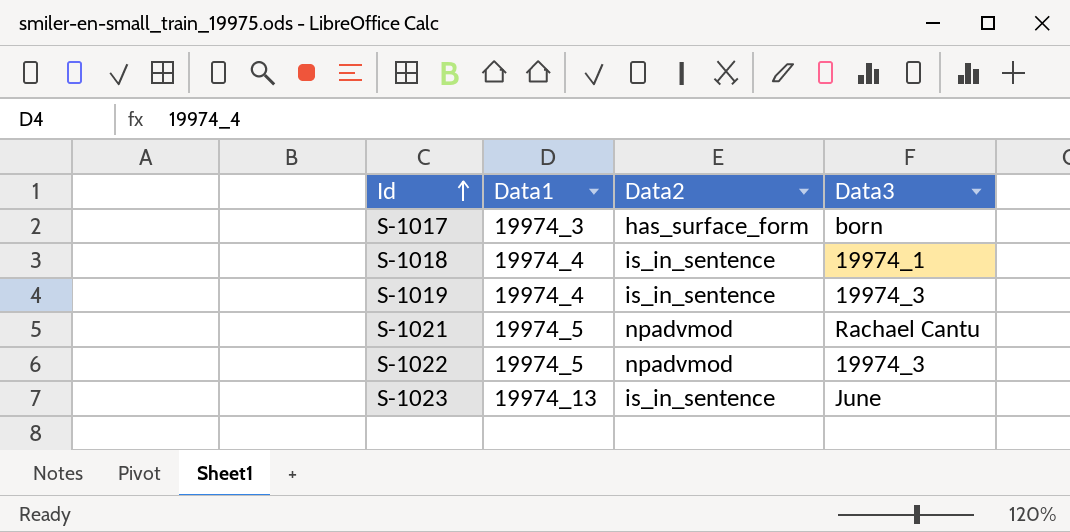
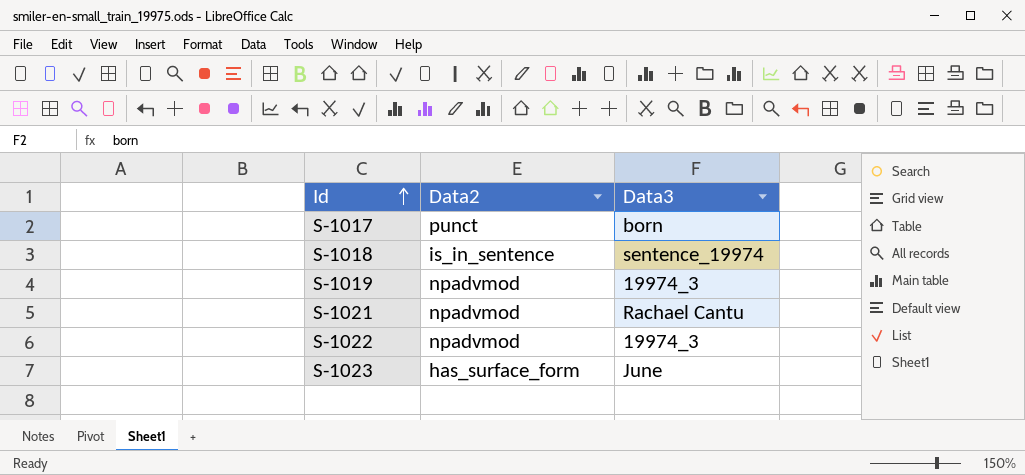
column Data1 | position: 2 -> none
S-1017 | Data2: has_surface_form -> punct
S-1018 | Data3: 19974_1 -> sentence_19974
S-1019 | Data2: is_in_sentence -> npadvmod
S-1023 | Data2: is_in_sentence -> has_surface_form

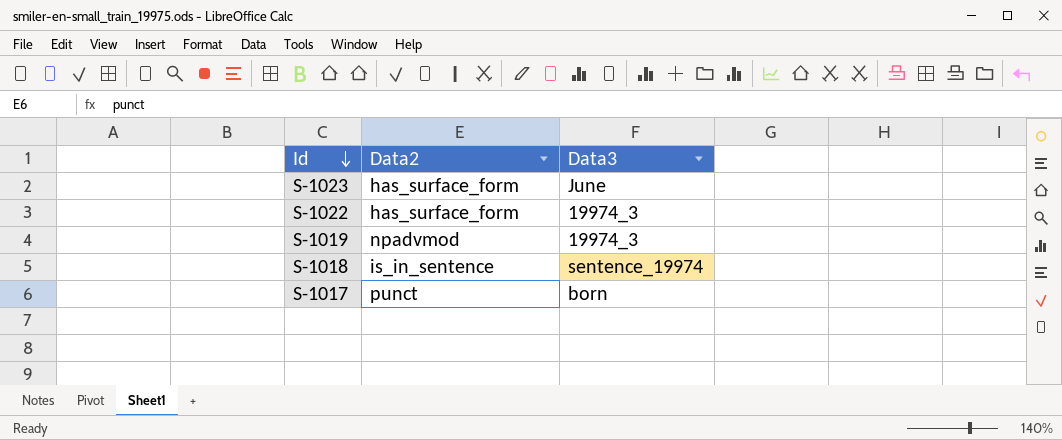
row order: Id ascending -> Id descending
row S-1021: npadvmod | Rachael Cantu -> none
S-1022 | Data2: npadvmod -> has_surface_form

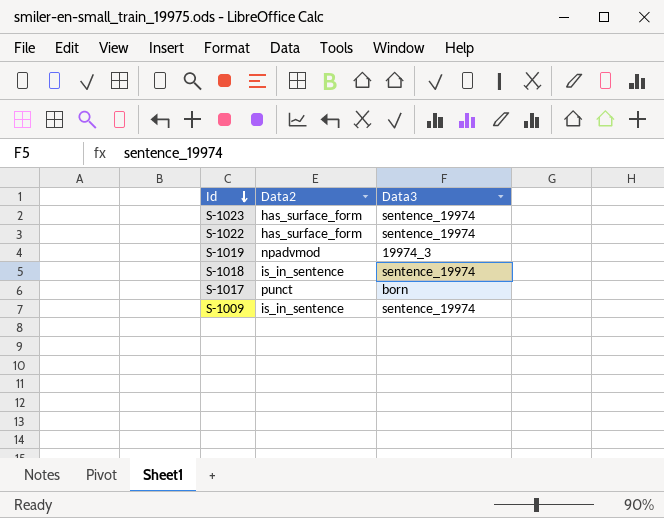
S-1023 | Data3: June -> sentence_19974
S-1022 | Data3: 19974_3 -> sentence_19974
row S-1009: none -> is_in_sentence | sentence_19974

